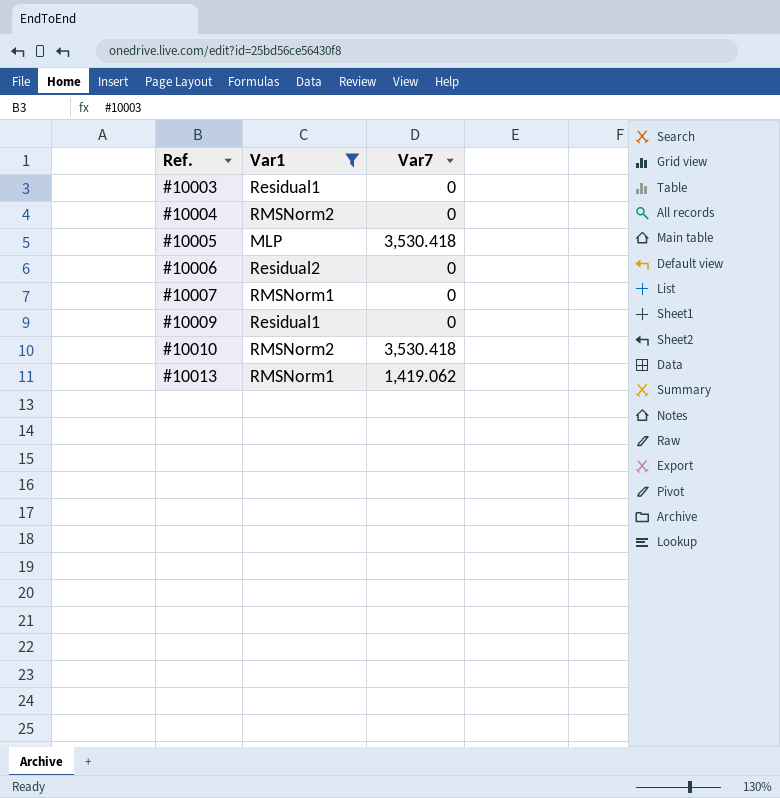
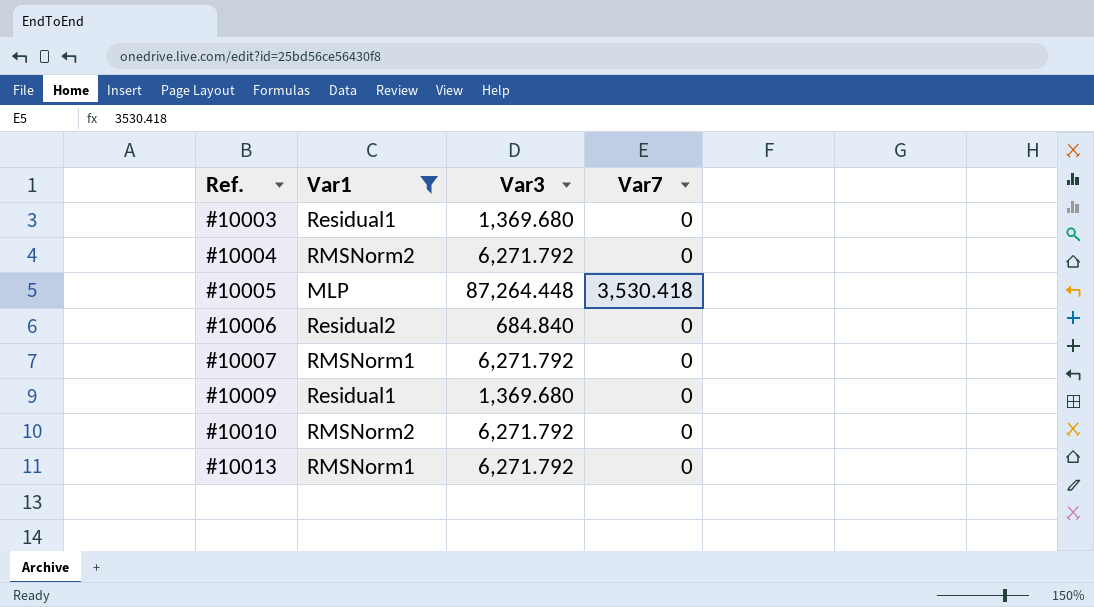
column Var3 | position: none -> 3
#10010 | Var7: 3,530.418 -> 0
#10013 | Var7: 1,419.062 -> 0

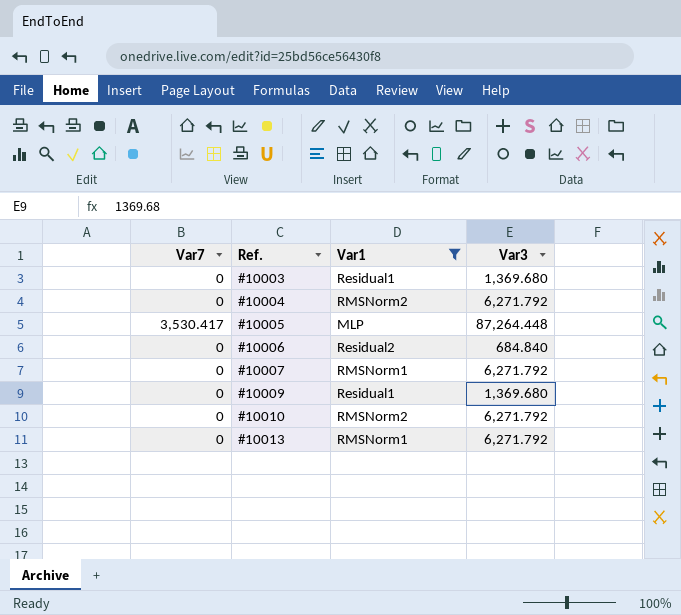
column Var7 | position: 4 -> 1
#10005 | Var7: 3,530.418 -> 3,530.417

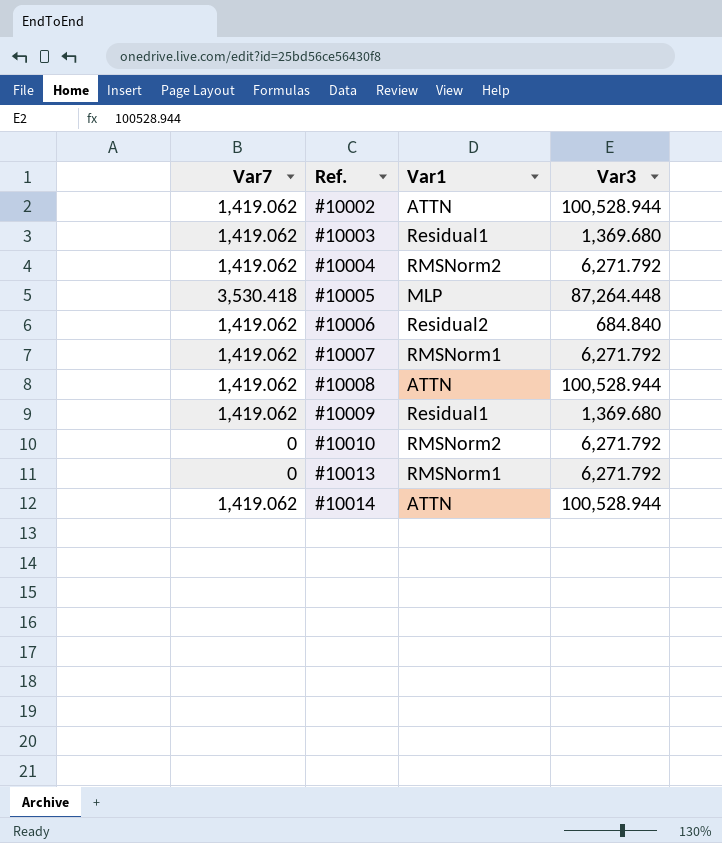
filter: Var1 != ATTN -> none
#10003 | Var7: 0 -> 1,419.062
#10004 | Var7: 0 -> 1,419.062
#10005 | Var7: 3,530.417 -> 3,530.418
#10006 | Var7: 0 -> 1,419.062
#10007 | Var7: 0 -> 1,419.062
#10009 | Var7: 0 -> 1,419.062

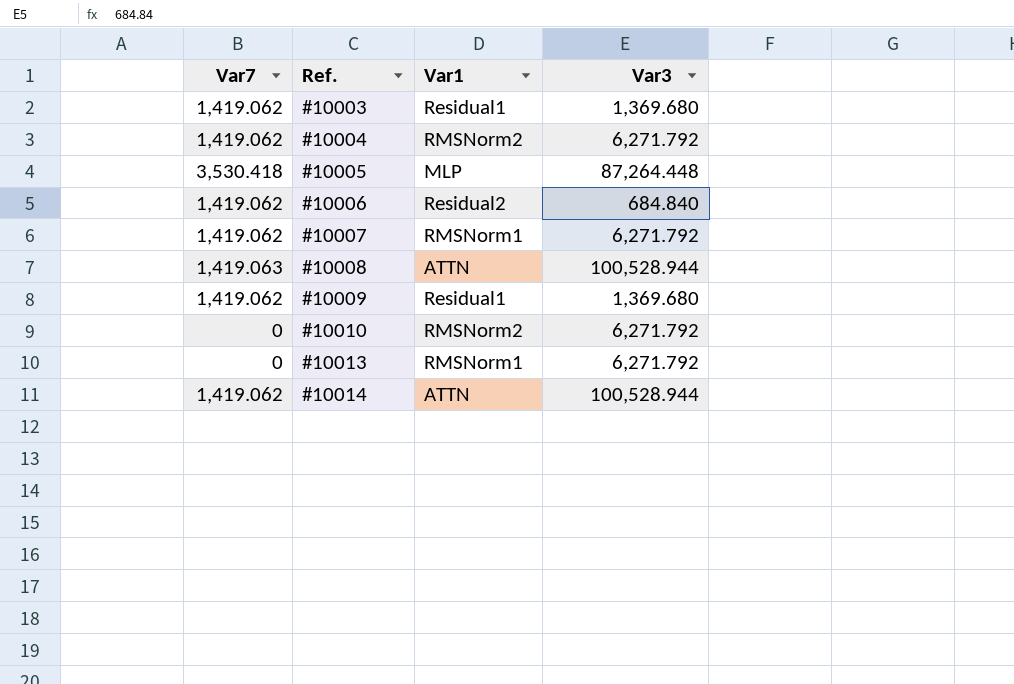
row #10002: 1,419.062 | ATTN | 100,528.944 -> none
#10008 | Var7: 1,419.062 -> 1,419.063

